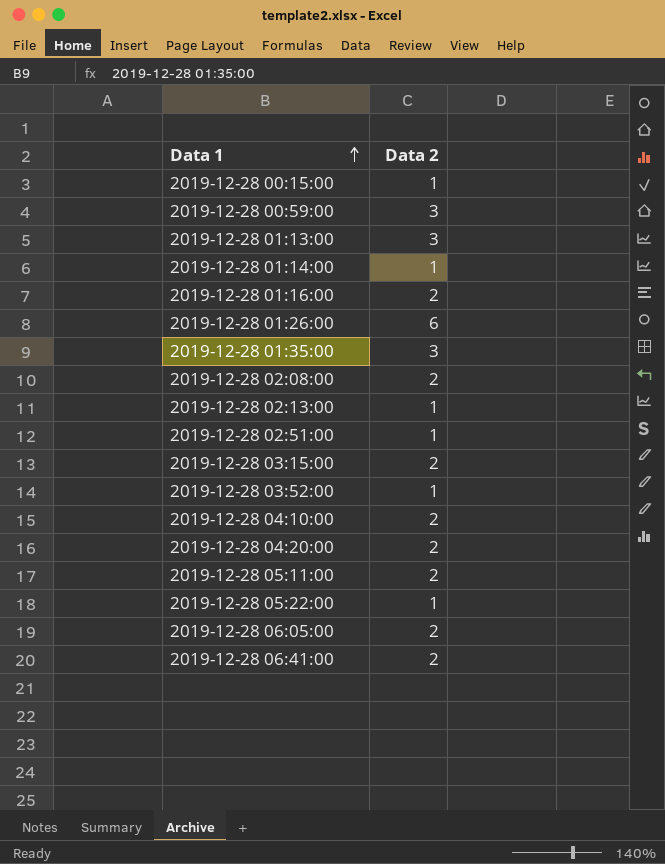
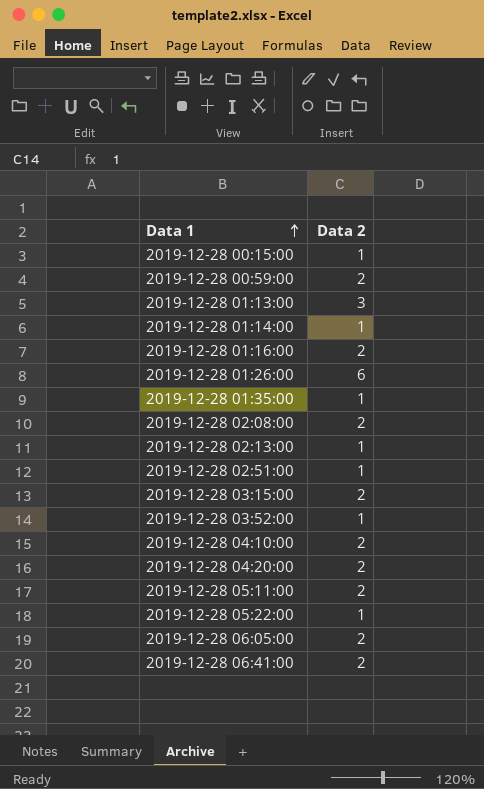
2019-12-28 00:59:00 | Data 2: 3 -> 2
2019-12-28 01:35:00 | Data 2: 3 -> 1

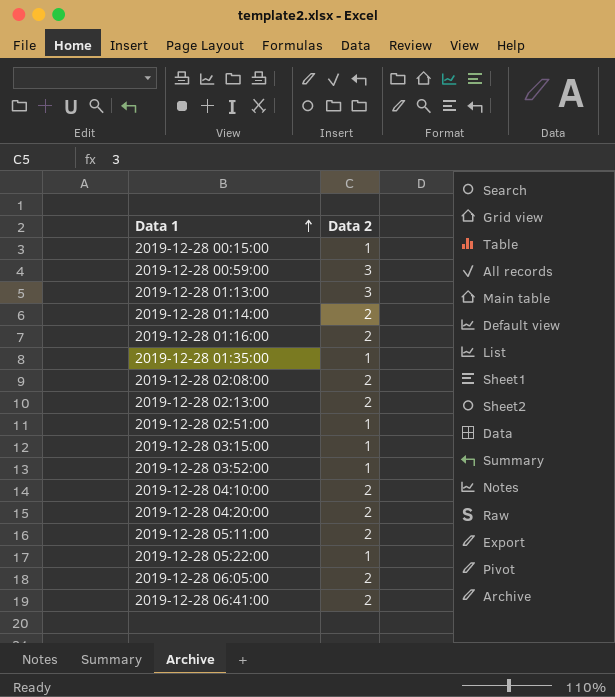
row 2019-12-28 01:26:00: 6 -> none
2019-12-28 00:59:00 | Data 2: 2 -> 3
2019-12-28 01:14:00 | Data 2: 1 -> 2
2019-12-28 02:13:00 | Data 2: 1 -> 2
2019-12-28 03:15:00 | Data 2: 2 -> 1

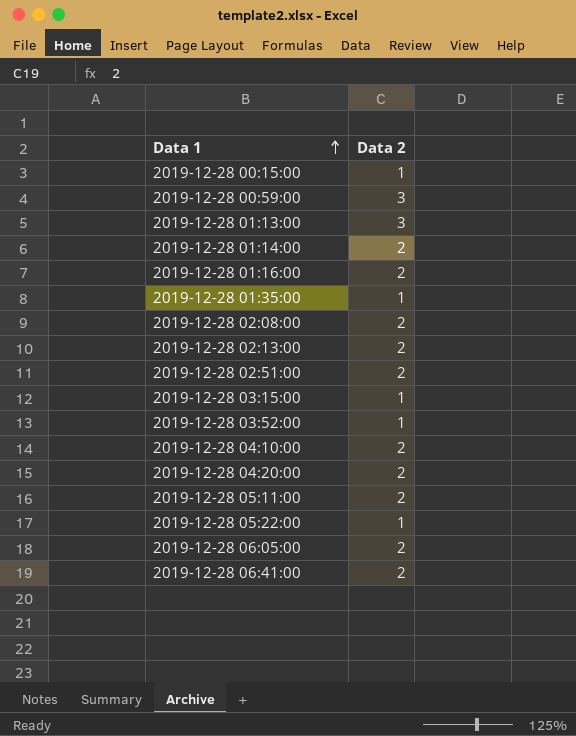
2019-12-28 02:51:00 | Data 2: 1 -> 2

